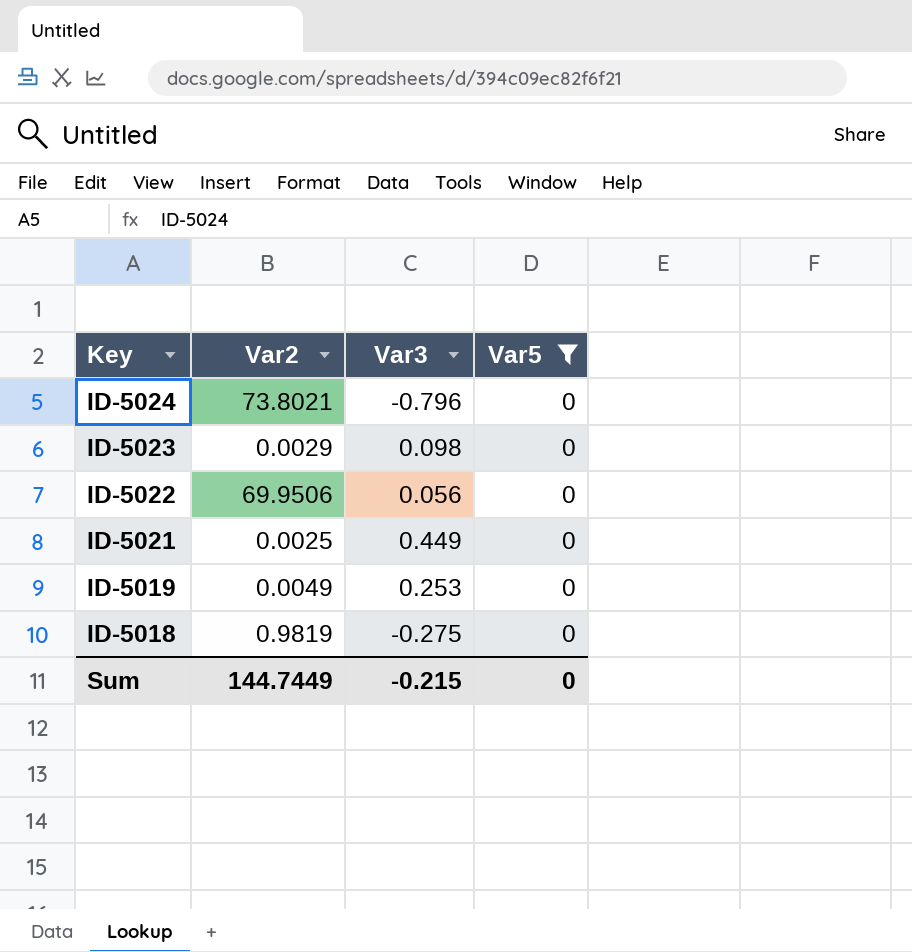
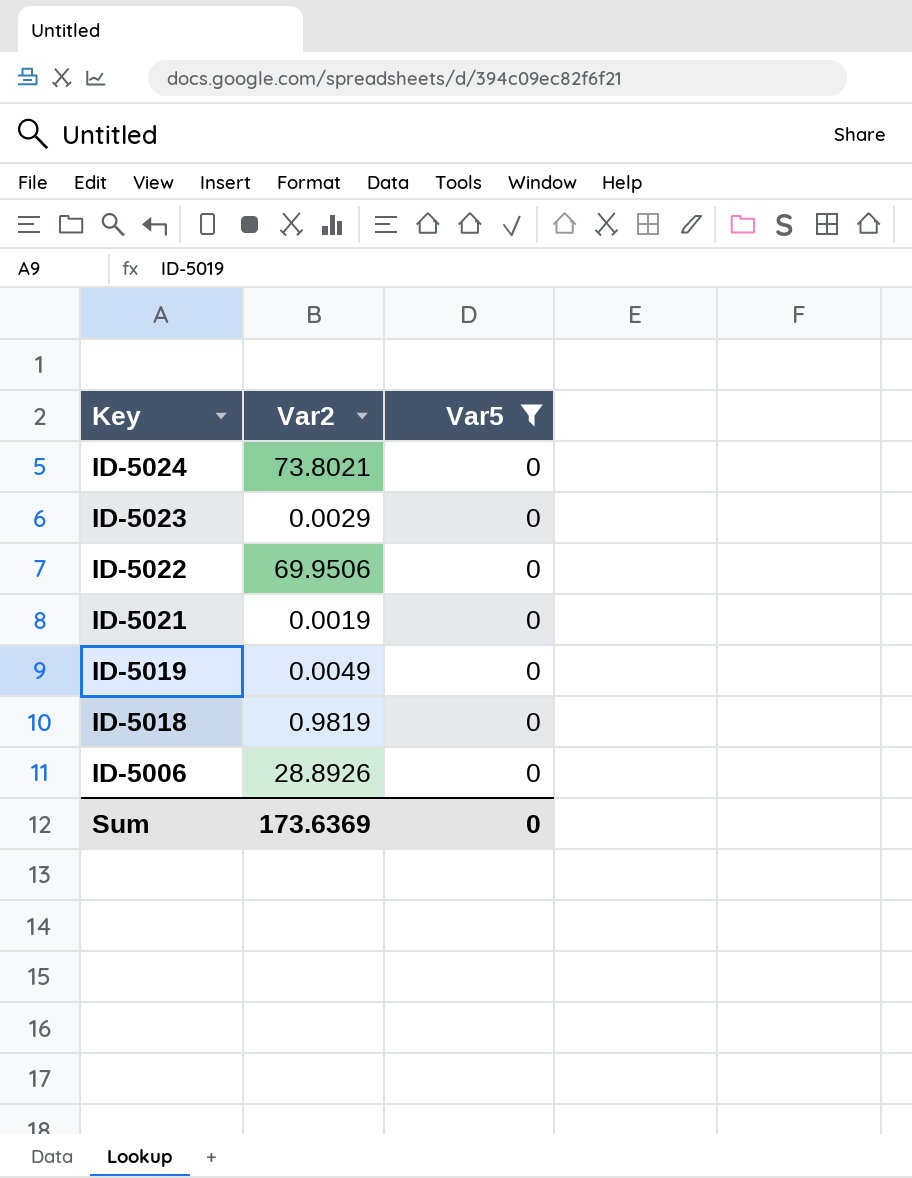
column Var3 | position: 3 -> none
ID-5021 | Var2: 0.0025 -> 0.0019
row ID-5006: none -> 28.8926 | 0
Sum | Var2: 144.7449 -> 173.6369

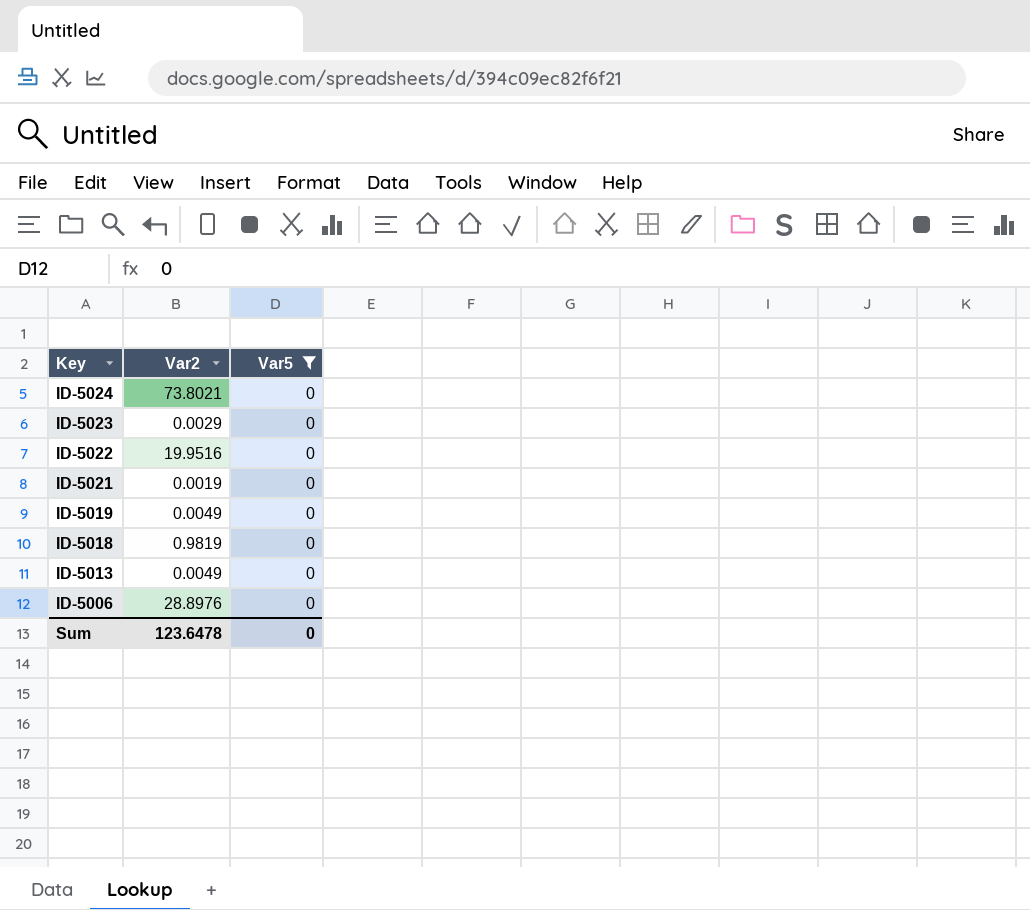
ID-5022 | Var2: 69.9506 -> 19.9516
row ID-5013: none -> 0.0049 | 0
ID-5006 | Var2: 28.8926 -> 28.8976
Sum | Var2: 173.6369 -> 123.6478

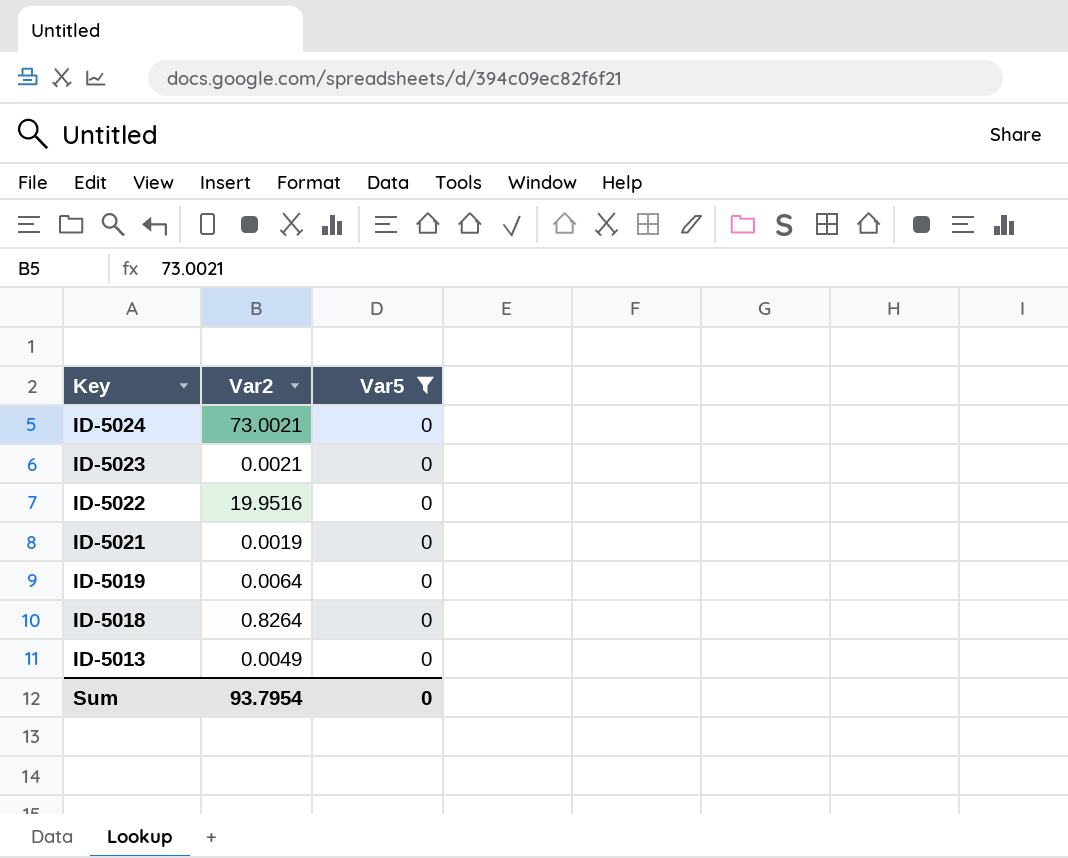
row ID-5006: 28.8976 | 0 -> none
ID-5024 | Var2: 73.8021 -> 73.0021
ID-5023 | Var2: 0.0029 -> 0.0021
ID-5019 | Var2: 0.0049 -> 0.0064
ID-5018 | Var2: 0.9819 -> 0.8264
Sum | Var2: 123.6478 -> 93.7954

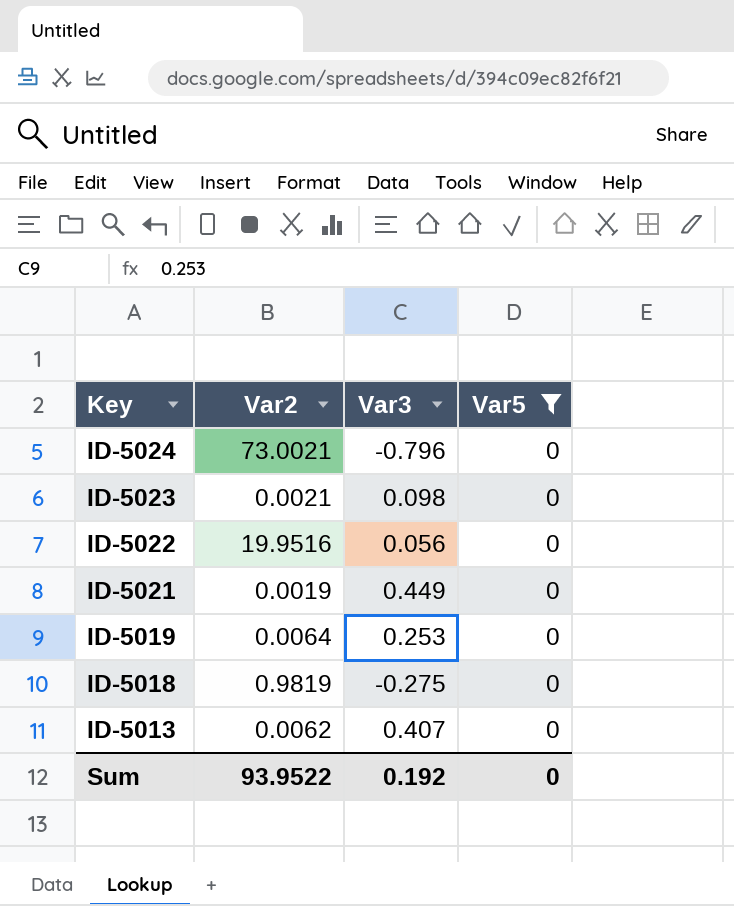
column Var3 | position: none -> 3
ID-5018 | Var2: 0.8264 -> 0.9819
ID-5013 | Var2: 0.0049 -> 0.0062
Sum | Var2: 93.7954 -> 93.9522

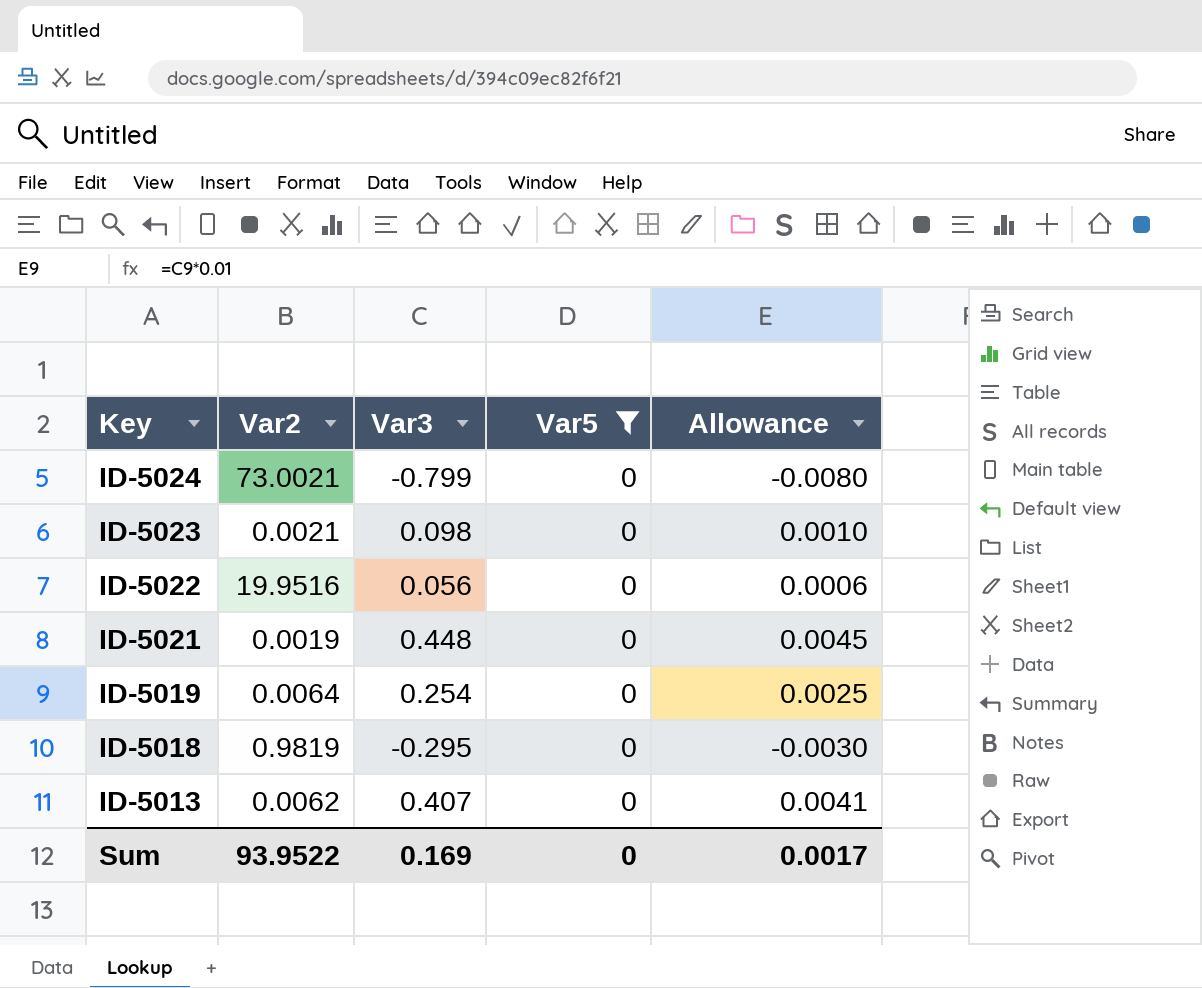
column Allowance | formula: none -> [Var3] * 0.01
ID-5024 | Var3: -0.796 -> -0.799
ID-5021 | Var3: 0.449 -> 0.448
ID-5019 | Var3: 0.253 -> 0.254
ID-5018 | Var3: -0.275 -> -0.295
Sum | Var3: 0.192 -> 0.169

